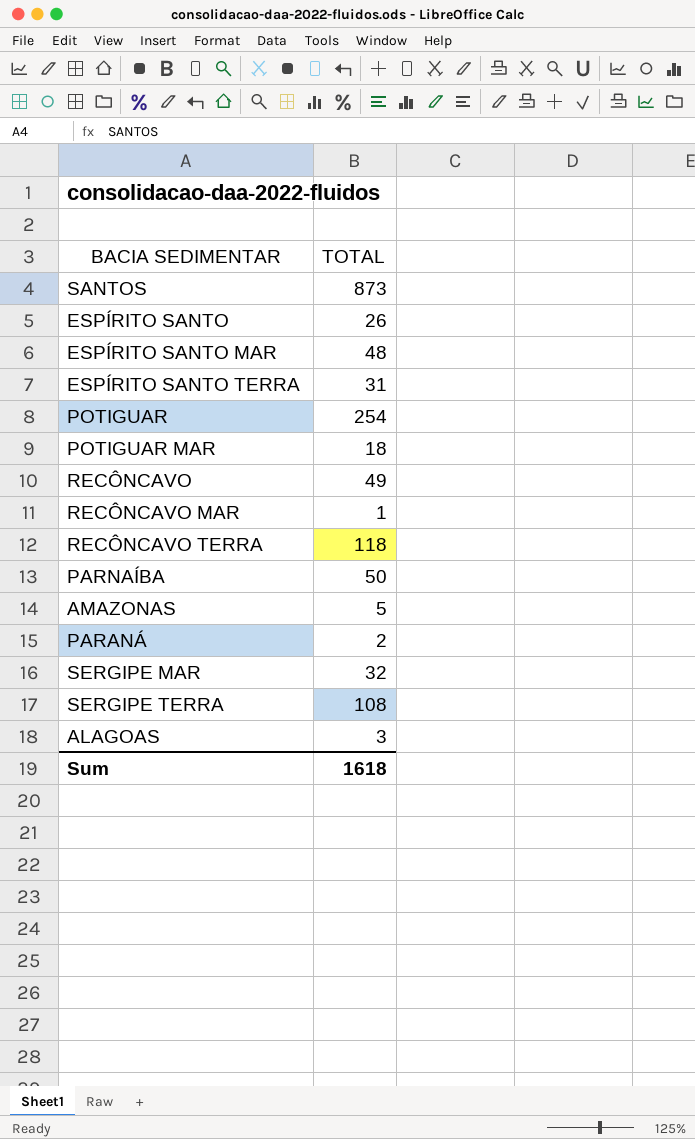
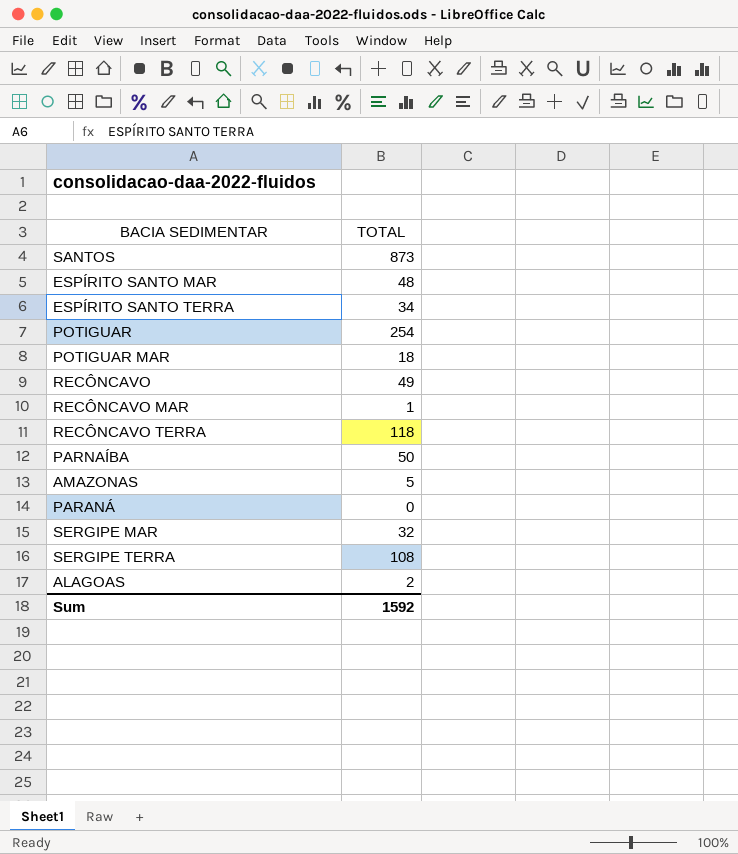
row ESPÍRITO SANTO: 26 -> none
ESPÍRITO SANTO TERRA | TOTAL: 31 -> 34
PARANÁ | TOTAL: 2 -> 0
ALAGOAS | TOTAL: 3 -> 2
Sum | TOTAL: 1618 -> 1592

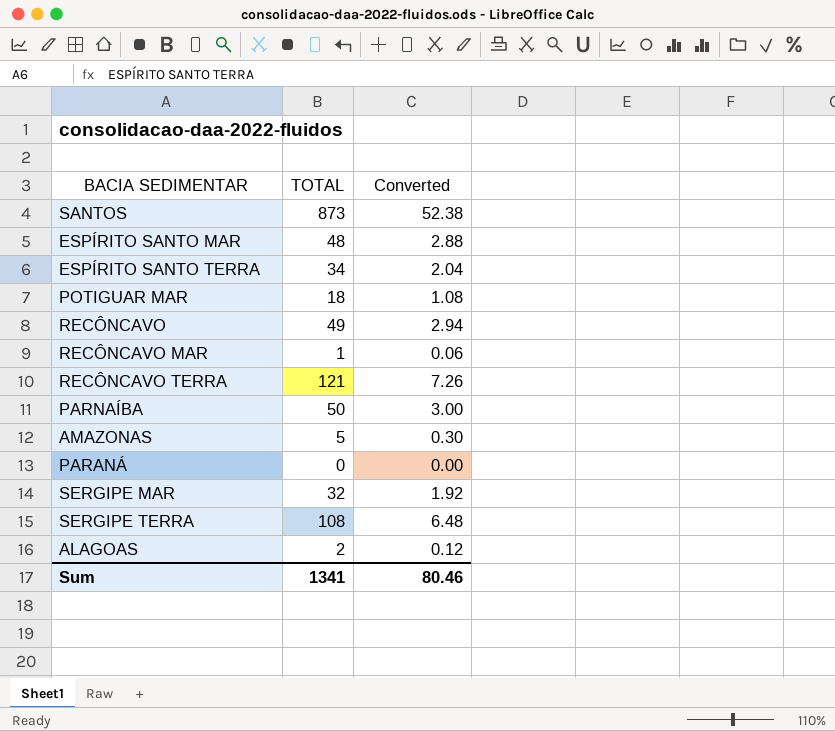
column Converted | formula: none -> [TOTAL] * 0.06
row POTIGUAR: 254 -> none
RECÔNCAVO TERRA | TOTAL: 118 -> 121
Sum | TOTAL: 1592 -> 1341

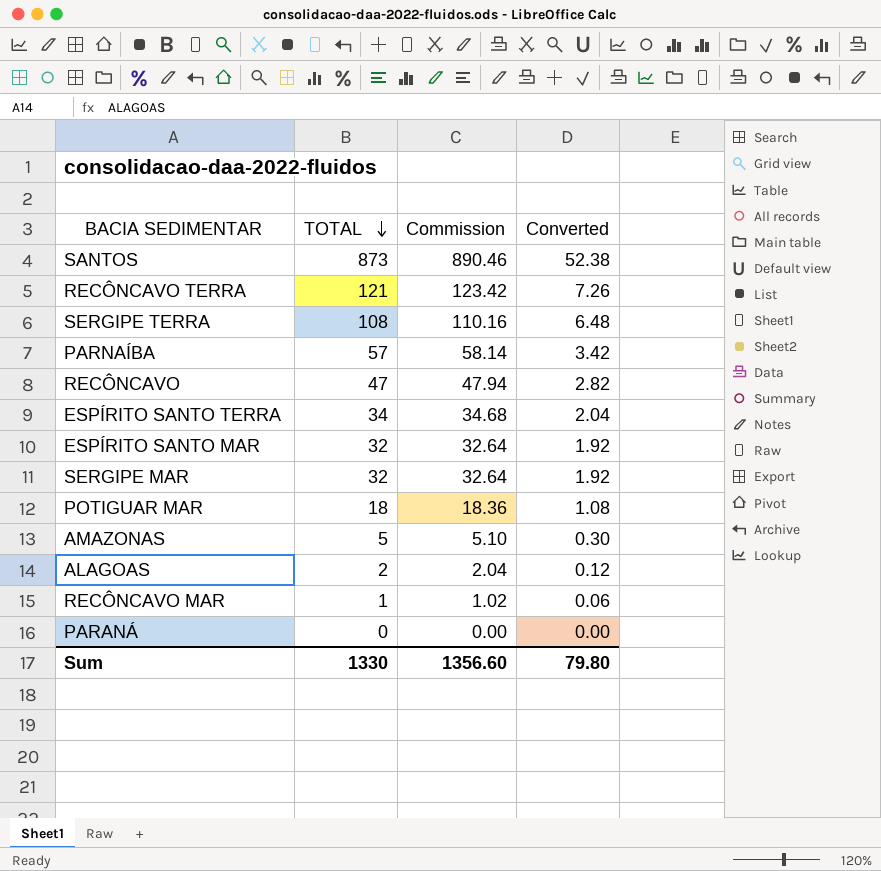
row order: none -> TOTAL descending
column Commission | formula: none -> [TOTAL] * 1.02
PARNAÍBA | TOTAL: 50 -> 57
PARNAÍBA | Converted: 3.00 -> 3.42
RECÔNCAVO | TOTAL: 49 -> 47
RECÔNCAVO | Converted: 2.94 -> 2.82
ESPÍRITO SANTO MAR | TOTAL: 48 -> 32
ESPÍRITO SANTO MAR | Converted: 2.88 -> 1.92
Sum | TOTAL: 1341 -> 1330
Sum | Converted: 80.46 -> 79.80

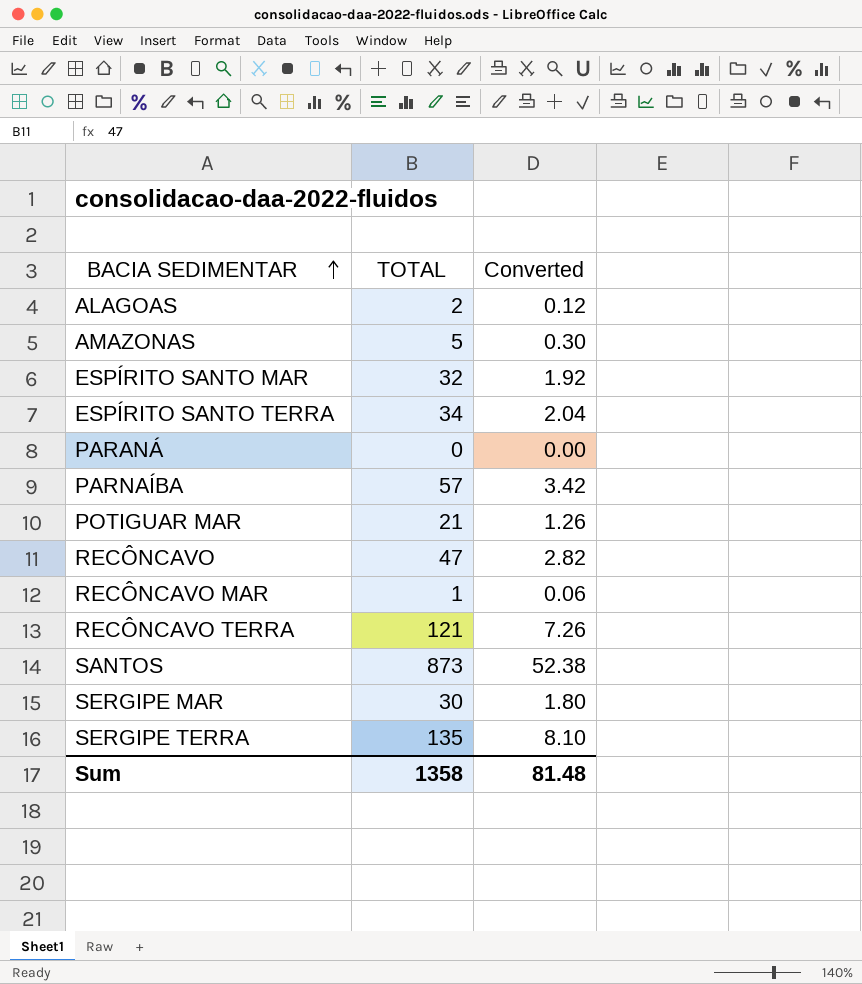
row order: TOTAL descending -> BACIA SEDIMENTAR ascending
column Commission | formula: [TOTAL] * 1.02 -> none
POTIGUAR MAR | TOTAL: 18 -> 21
POTIGUAR MAR | Converted: 1.08 -> 1.26
SERGIPE MAR | TOTAL: 32 -> 30
SERGIPE MAR | Converted: 1.92 -> 1.80
SERGIPE TERRA | TOTAL: 108 -> 135
SERGIPE TERRA | Converted: 6.48 -> 8.10
Sum | TOTAL: 1330 -> 1358
Sum | Converted: 79.80 -> 81.48

